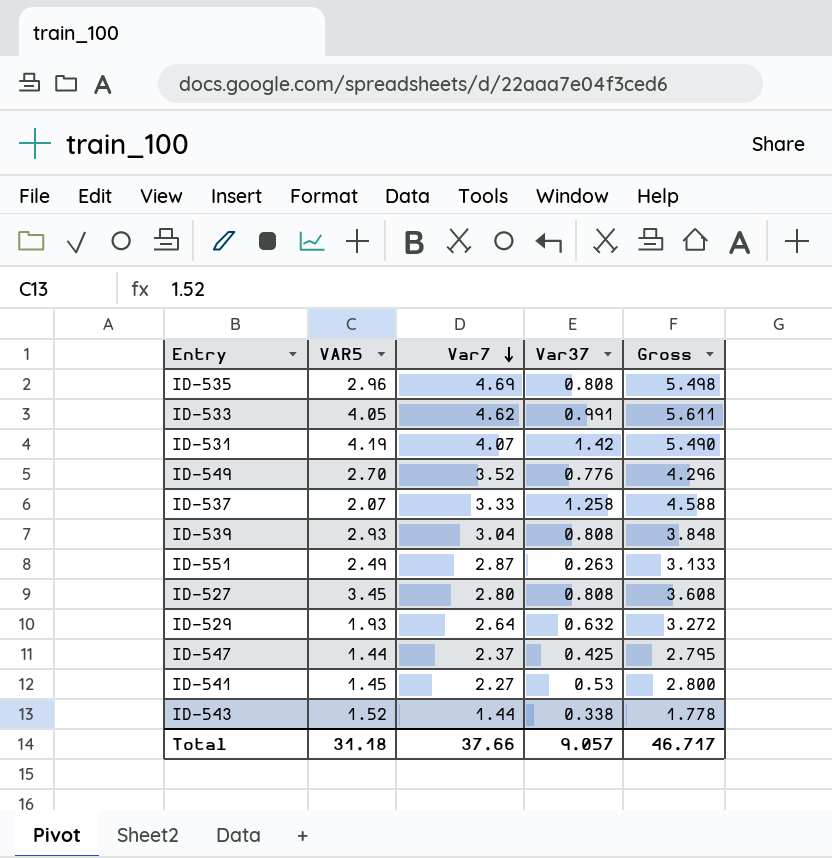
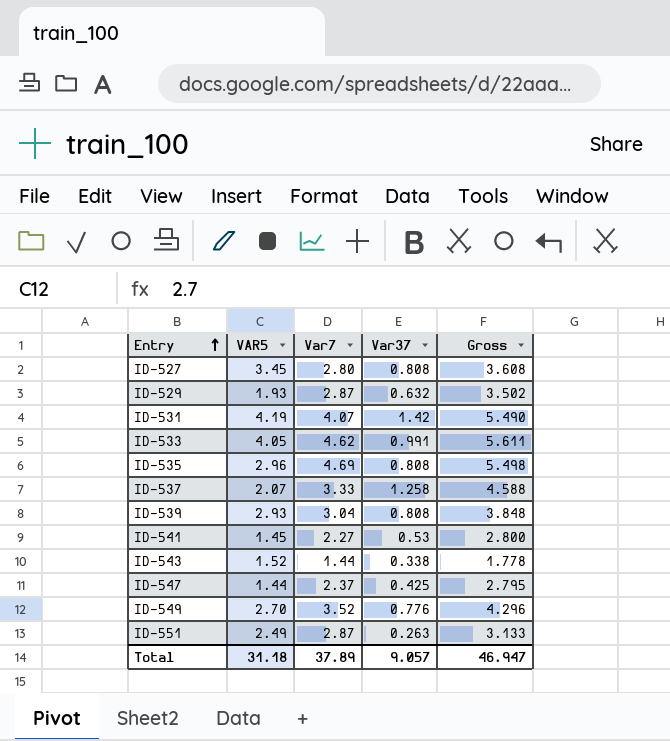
row order: Var7 descending -> Entry ascending
ID-529 | Var7: 2.64 -> 2.87
ID-529 | Gross: 3.272 -> 3.502
Total | Var7: 37.66 -> 37.89
Total | Gross: 46.717 -> 46.947

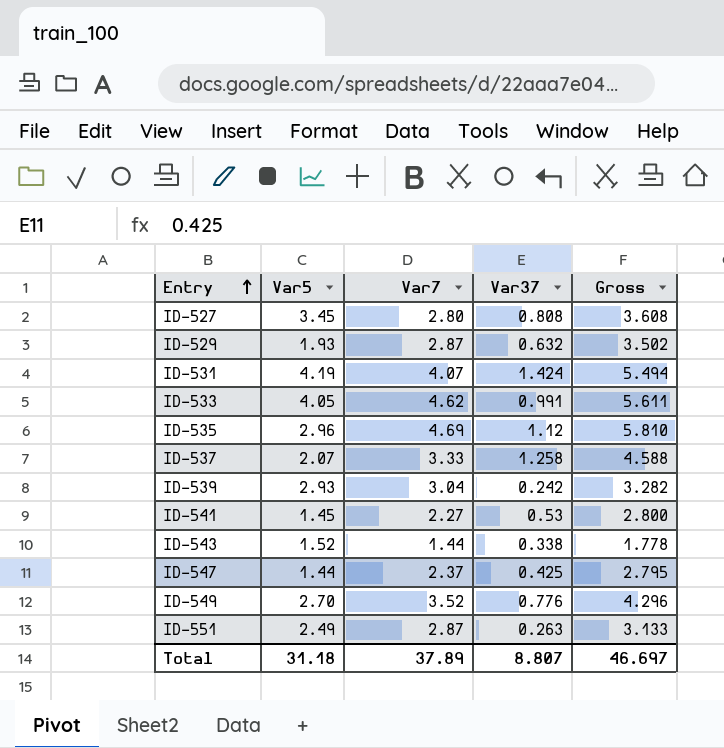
column name: VAR5 -> Var5
ID-531 | Var37: 1.42 -> 1.424
ID-531 | Gross: 5.490 -> 5.494
ID-535 | Var37: 0.808 -> 1.12
ID-535 | Gross: 5.498 -> 5.810
ID-539 | Var37: 0.808 -> 0.242
ID-539 | Gross: 3.848 -> 3.282
Total | Var37: 9.057 -> 8.807
Total | Gross: 46.947 -> 46.697

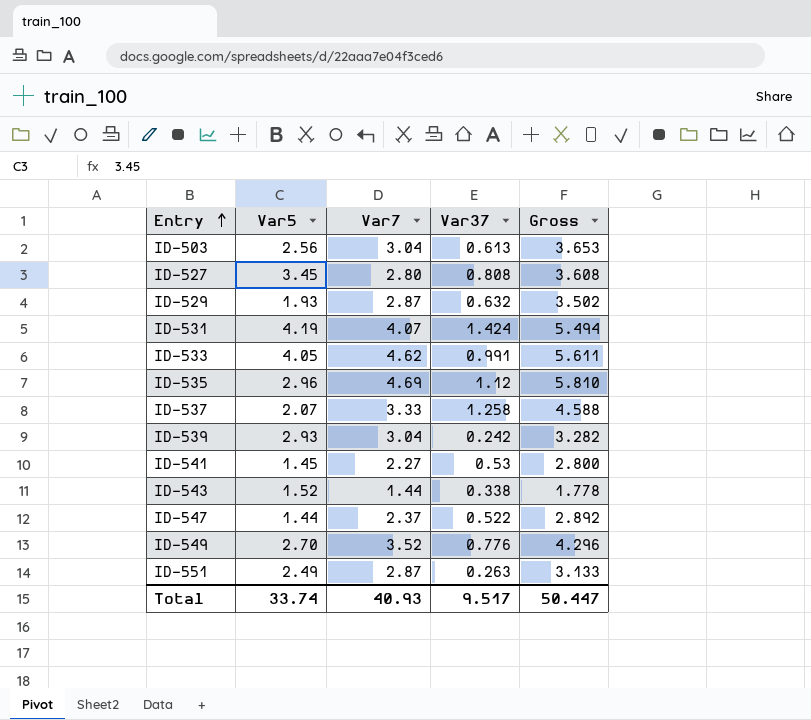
row ID-503: none -> 2.56 | 3.04 | 0.613 | 3.653
ID-547 | Var37: 0.425 -> 0.522
ID-547 | Gross: 2.795 -> 2.892
Total | Var5: 31.18 -> 33.74
Total | Var7: 37.89 -> 40.93
Total | Var37: 8.807 -> 9.517
Total | Gross: 46.697 -> 50.447

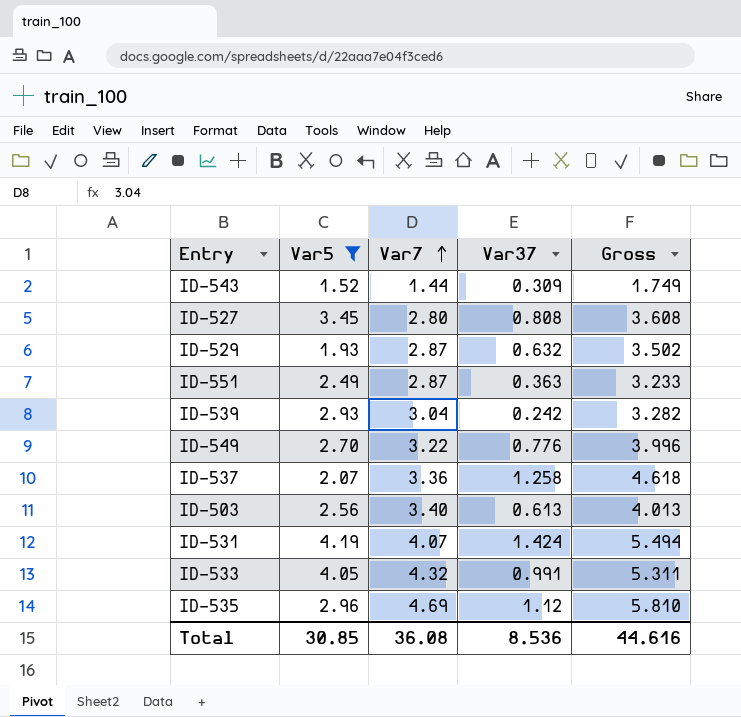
filter: none -> Var5 >= 1.52
row order: Entry ascending -> Var7 ascending
ID-543 | Var37: 0.338 -> 0.309
ID-543 | Gross: 1.778 -> 1.749
ID-551 | Var37: 0.263 -> 0.363
ID-551 | Gross: 3.133 -> 3.233
ID-549 | Var7: 3.52 -> 3.22
ID-549 | Gross: 4.296 -> 3.996
ID-537 | Var7: 3.33 -> 3.36
ID-537 | Gross: 4.588 -> 4.618
ID-503 | Var7: 3.04 -> 3.40
ID-503 | Gross: 3.653 -> 4.013
ID-533 | Var7: 4.62 -> 4.32
ID-533 | Gross: 5.611 -> 5.311
Total | Var5: 33.74 -> 30.85
Total | Var7: 40.93 -> 36.08
Total | Var37: 9.517 -> 8.536
Total | Gross: 50.447 -> 44.616

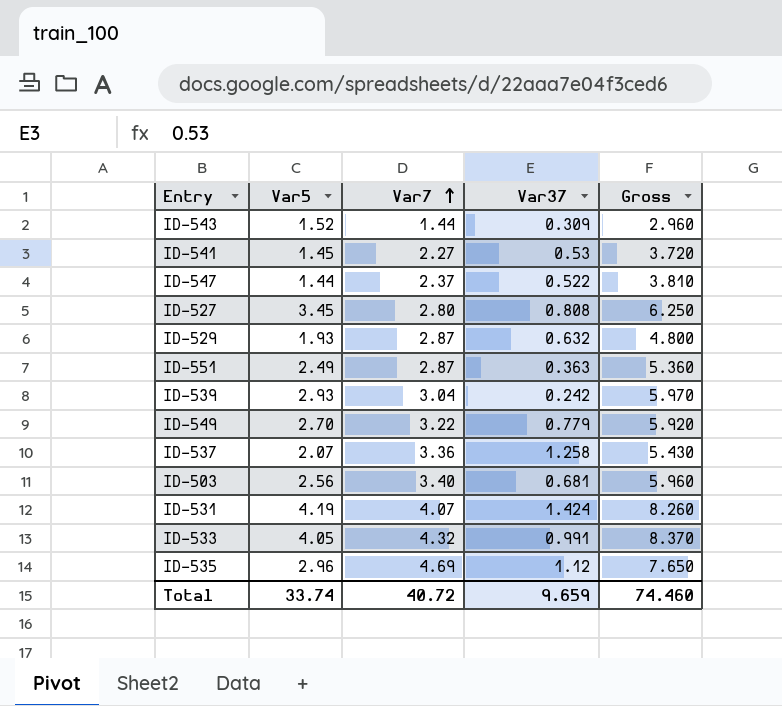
filter: Var5 >= 1.52 -> none
column Gross | formula: [Var7] + [Var37] -> [Var5] + [Var7]
ID-549 | Var37: 0.776 -> 0.779
ID-503 | Var37: 0.613 -> 0.681
Total | Var5: 30.85 -> 33.74
Total | Var7: 36.08 -> 40.72
Total | Var37: 8.536 -> 9.659
Total | Gross: 44.616 -> 74.460

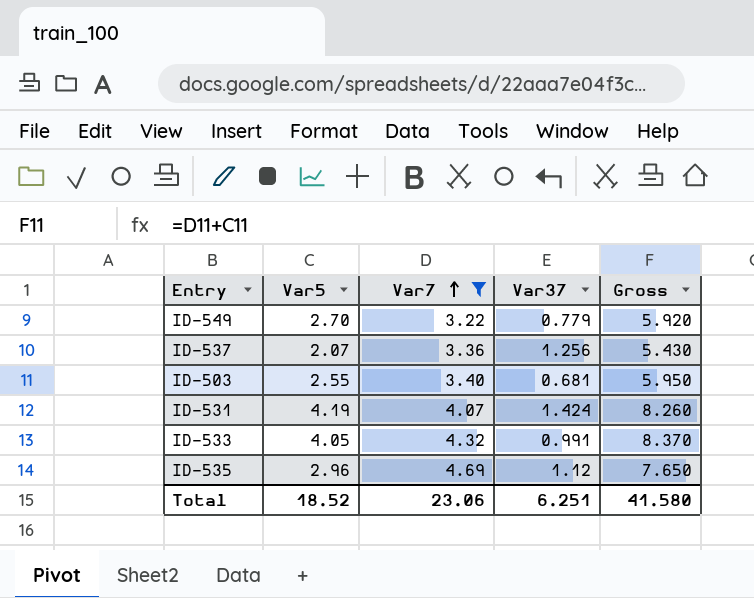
filter: none -> Var7 >= 3.22
ID-537 | Var37: 1.258 -> 1.256
ID-503 | Var5: 2.56 -> 2.55
ID-503 | Gross: 5.960 -> 5.950
Total | Var5: 33.74 -> 18.52
Total | Var7: 40.72 -> 23.06
Total | Var37: 9.659 -> 6.251
Total | Gross: 74.460 -> 41.580

